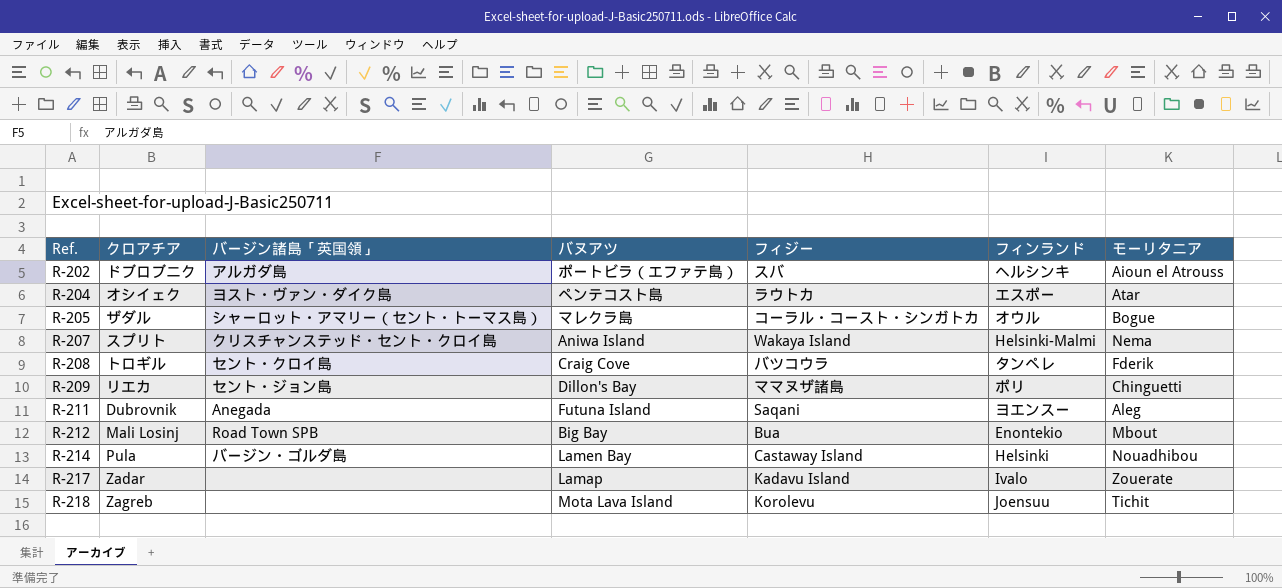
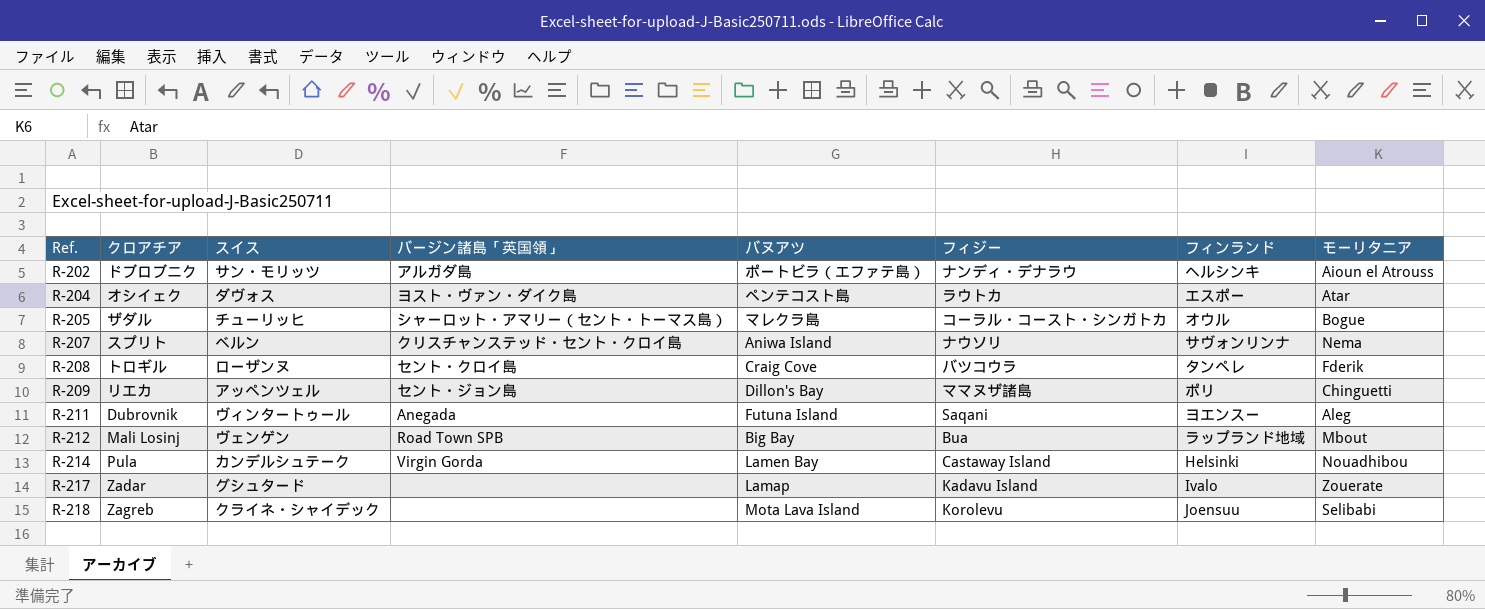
column スイス | position: none -> 3
R-202 | フィジー: スバ -> ナンディ・デナラウ
R-207 | フィジー: Wakaya Island -> ナウソリ
R-207 | フィンランド: Helsinki-Malmi -> サヴォンリンナ
R-212 | フィンランド: Enontekio -> ラップランド地域
R-214 | バージン諸島「英国領」: バージン・ゴルダ島 -> Virgin Gorda
R-218 | モーリタニア: Tichit -> Selibabi

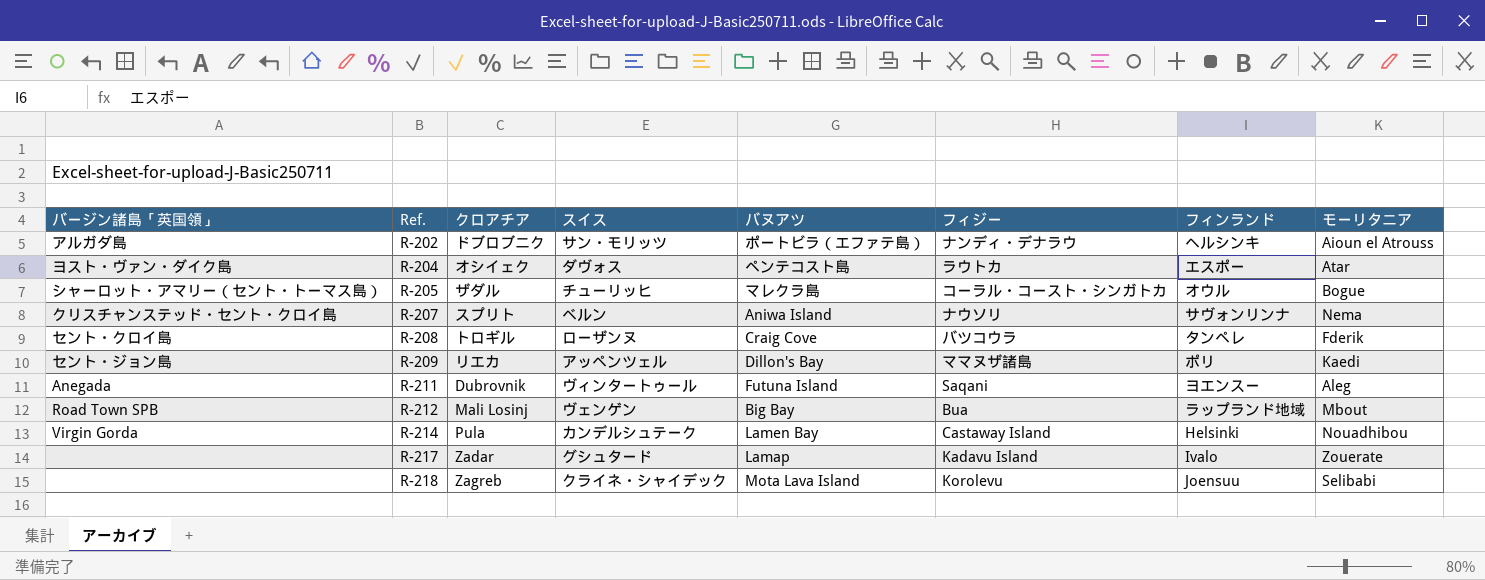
column バージン諸島「英国領」 | position: 4 -> 1
R-209 | モーリタニア: Chinguetti -> Kaedi

